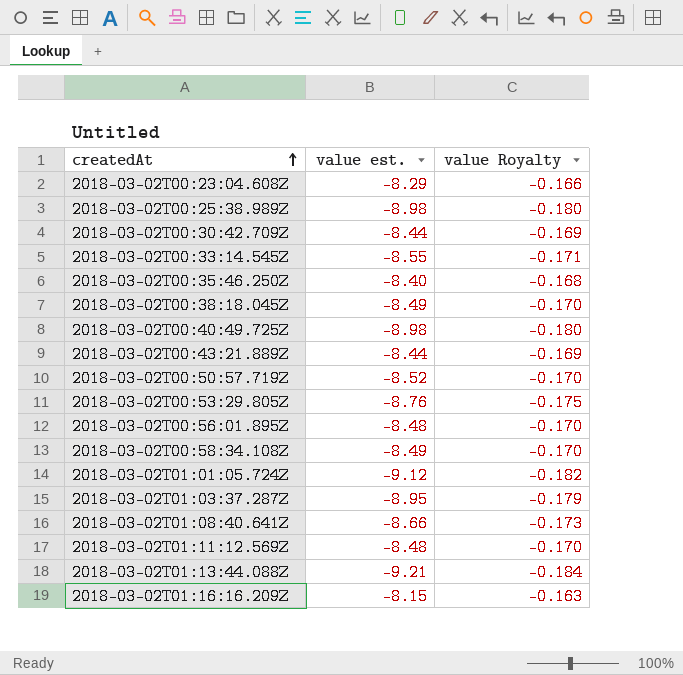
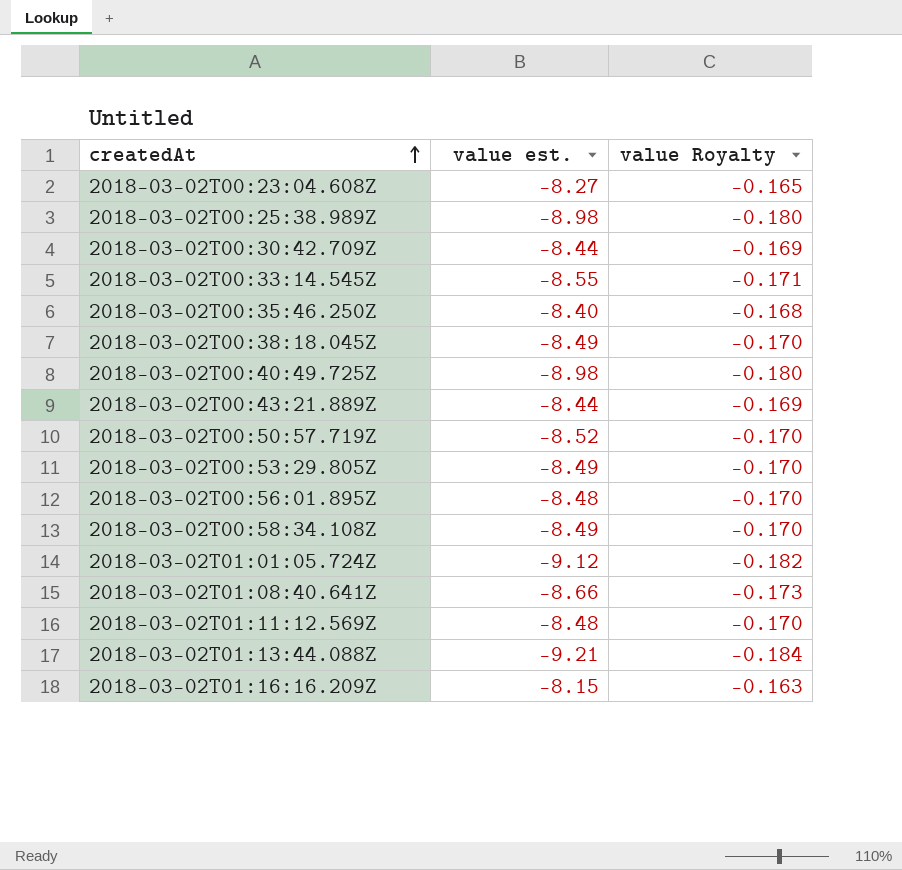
row 2018-03-02T01:03:37.287Z: -8.95 | -0.179 -> none
2018-03-02T00:23:04.608Z | value est.: -8.29 -> -8.27
2018-03-02T00:23:04.608Z | value Royalty: -0.166 -> -0.165
2018-03-02T00:53:29.805Z | value est.: -8.76 -> -8.49
2018-03-02T00:53:29.805Z | value Royalty: -0.175 -> -0.170

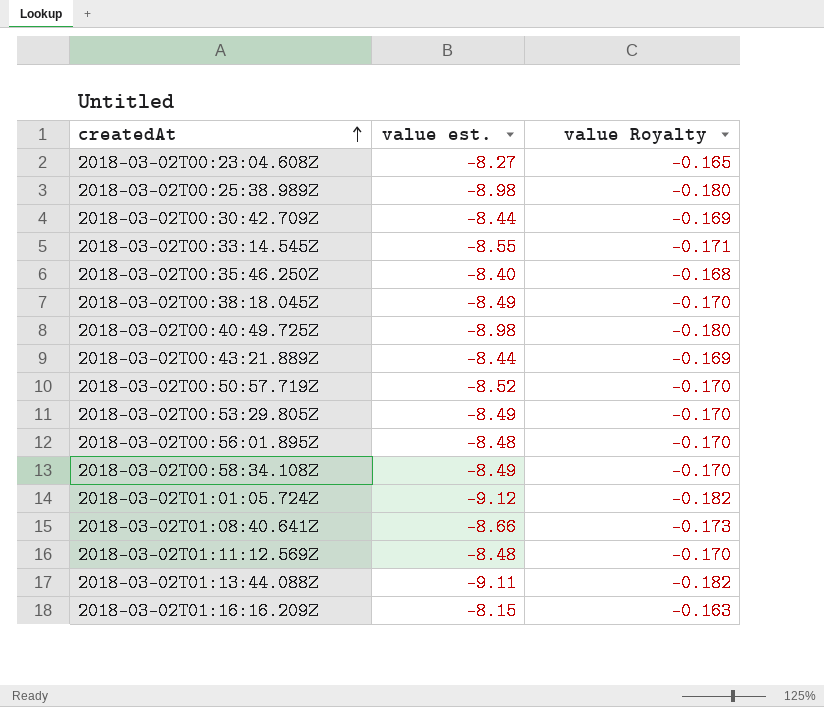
2018-03-02T01:13:44.088Z | value est.: -9.21 -> -9.11
2018-03-02T01:13:44.088Z | value Royalty: -0.184 -> -0.182

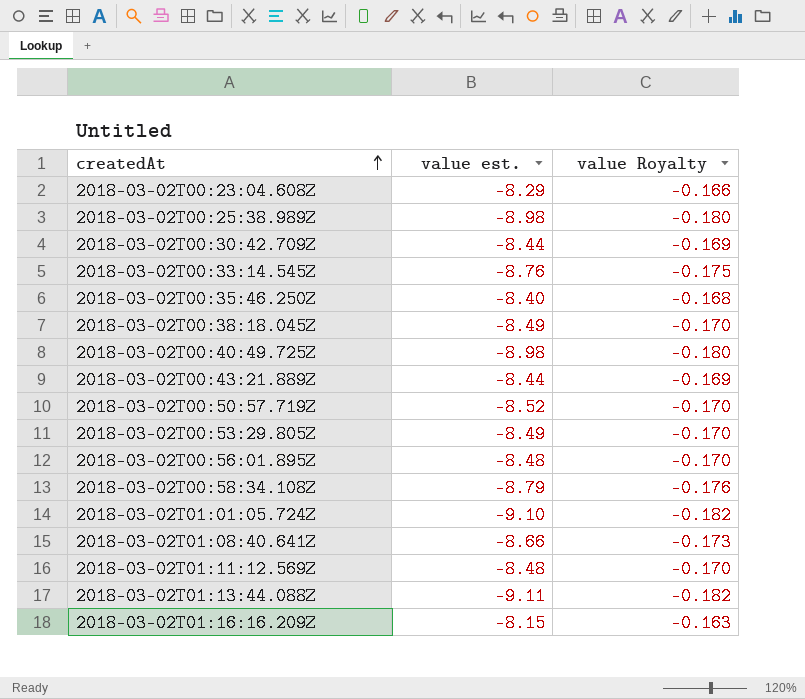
2018-03-02T00:23:04.608Z | value est.: -8.27 -> -8.29
2018-03-02T00:23:04.608Z | value Royalty: -0.165 -> -0.166
2018-03-02T00:33:14.545Z | value est.: -8.55 -> -8.76
2018-03-02T00:33:14.545Z | value Royalty: -0.171 -> -0.175
2018-03-02T00:58:34.108Z | value est.: -8.49 -> -8.79
2018-03-02T00:58:34.108Z | value Royalty: -0.170 -> -0.176
2018-03-02T01:01:05.724Z | value est.: -9.12 -> -9.10

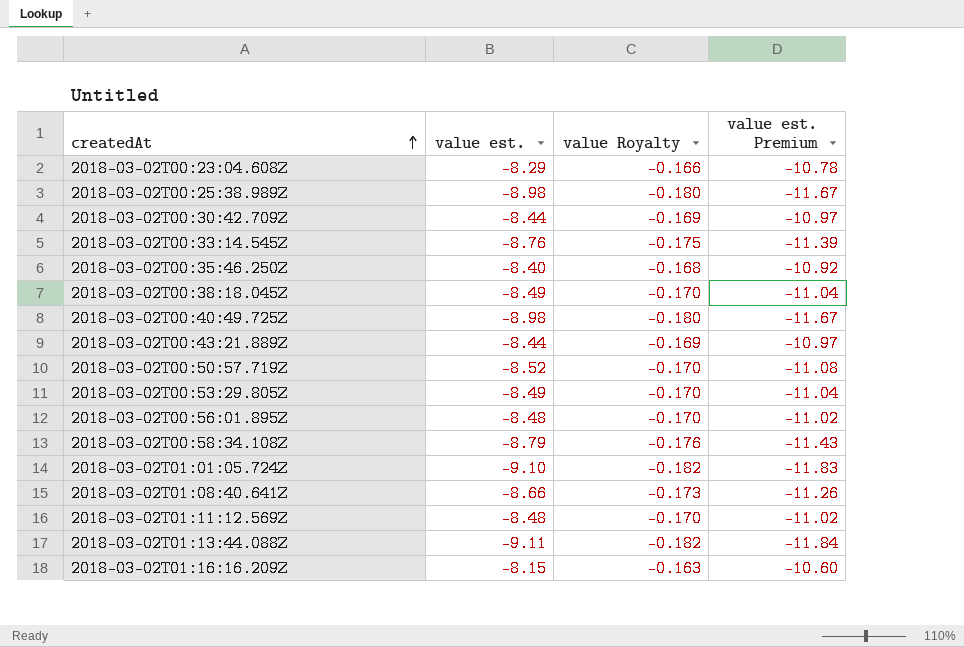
column value est. Premium | formula: none -> [value est.] * 1.3

